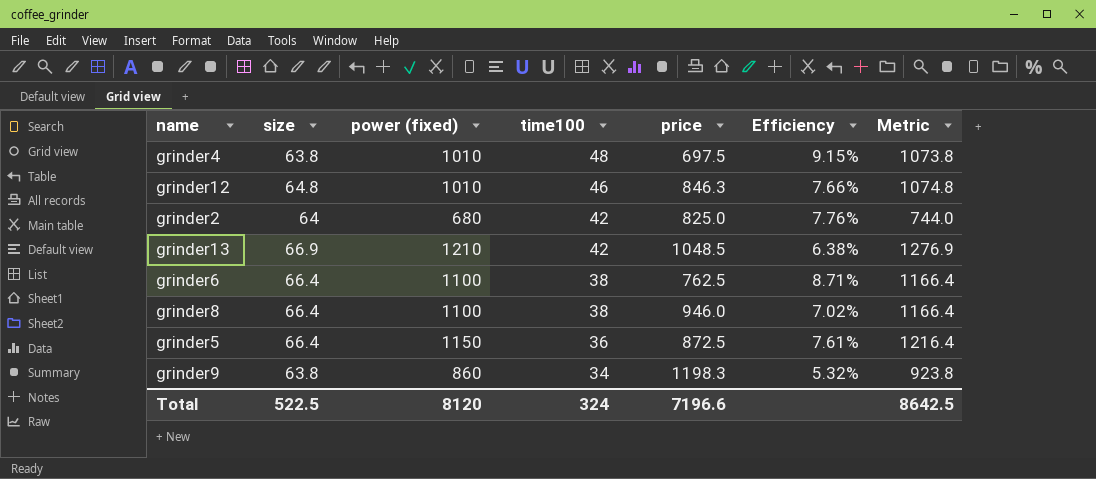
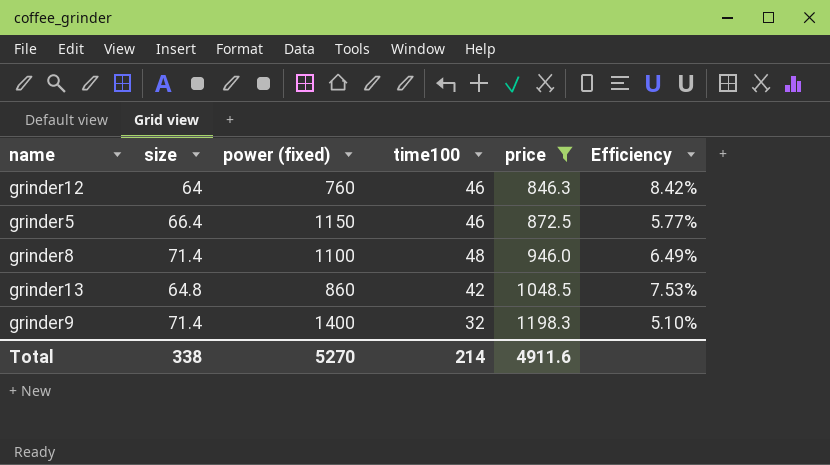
filter: none -> price >= 846.3
row order: time100 descending -> price ascending
column Metric | formula: [size] + [power (fixed)] -> none
column Efficiency | formula: [size] / [price] -> [size] / [power (fixed)]
grinder12 | size: 64.8 -> 64
grinder12 | power (fixed): 1010 -> 760
grinder5 | time100: 36 -> 46
grinder8 | size: 66.4 -> 71.4
grinder8 | time100: 38 -> 48
grinder13 | size: 66.9 -> 64.8
grinder13 | power (fixed): 1210 -> 860
grinder9 | size: 63.8 -> 71.4
grinder9 | power (fixed): 860 -> 1400
grinder9 | time100: 34 -> 32
Total | size: 522.5 -> 338
Total | power (fixed): 8120 -> 5270
Total | time100: 324 -> 214
Total | price: 7196.6 -> 4911.6

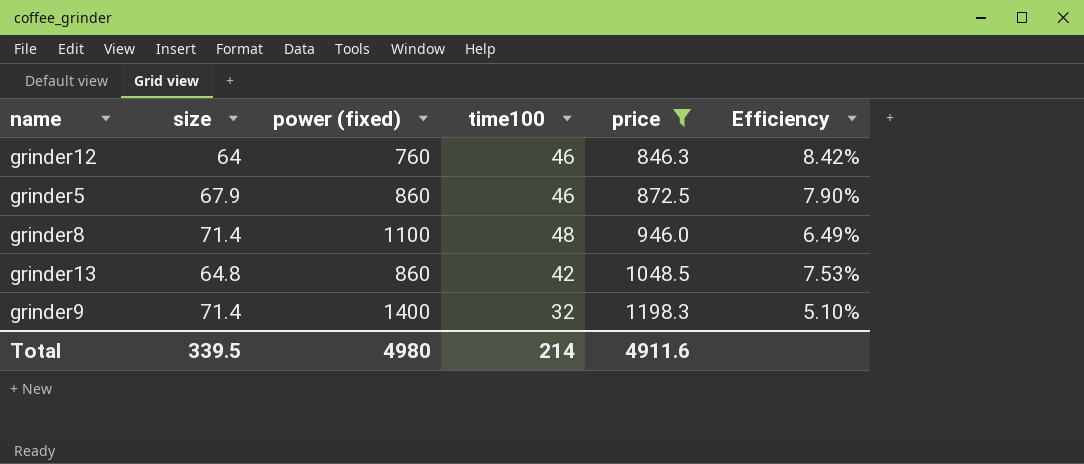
grinder5 | size: 66.4 -> 67.9
grinder5 | power (fixed): 1150 -> 860
grinder5 | Efficiency: 5.77% -> 7.90%
Total | size: 338 -> 339.5
Total | power (fixed): 5270 -> 4980

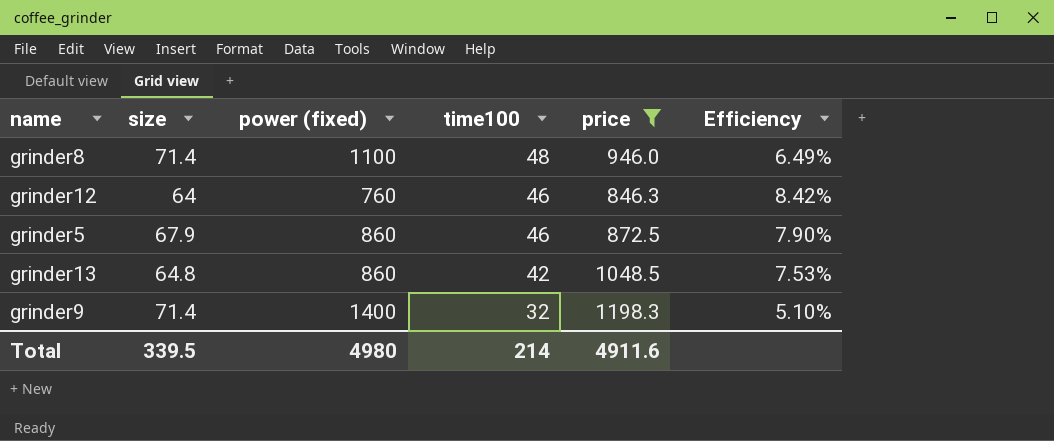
row order: price ascending -> time100 descending

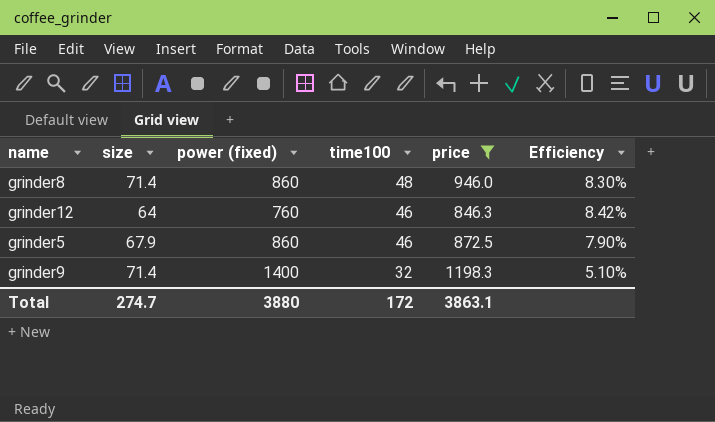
row grinder13: 64.8 | 860 | 42 | 1048.5 | 7.53% -> none
grinder8 | power (fixed): 1100 -> 860
grinder8 | Efficiency: 6.49% -> 8.30%
Total | size: 339.5 -> 274.7
Total | power (fixed): 4980 -> 3880
Total | time100: 214 -> 172
Total | price: 4911.6 -> 3863.1

